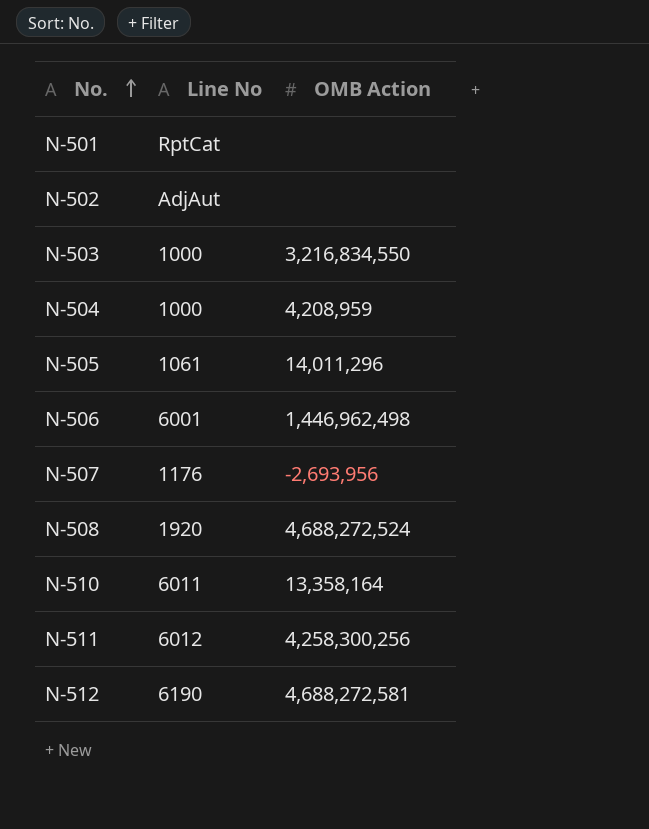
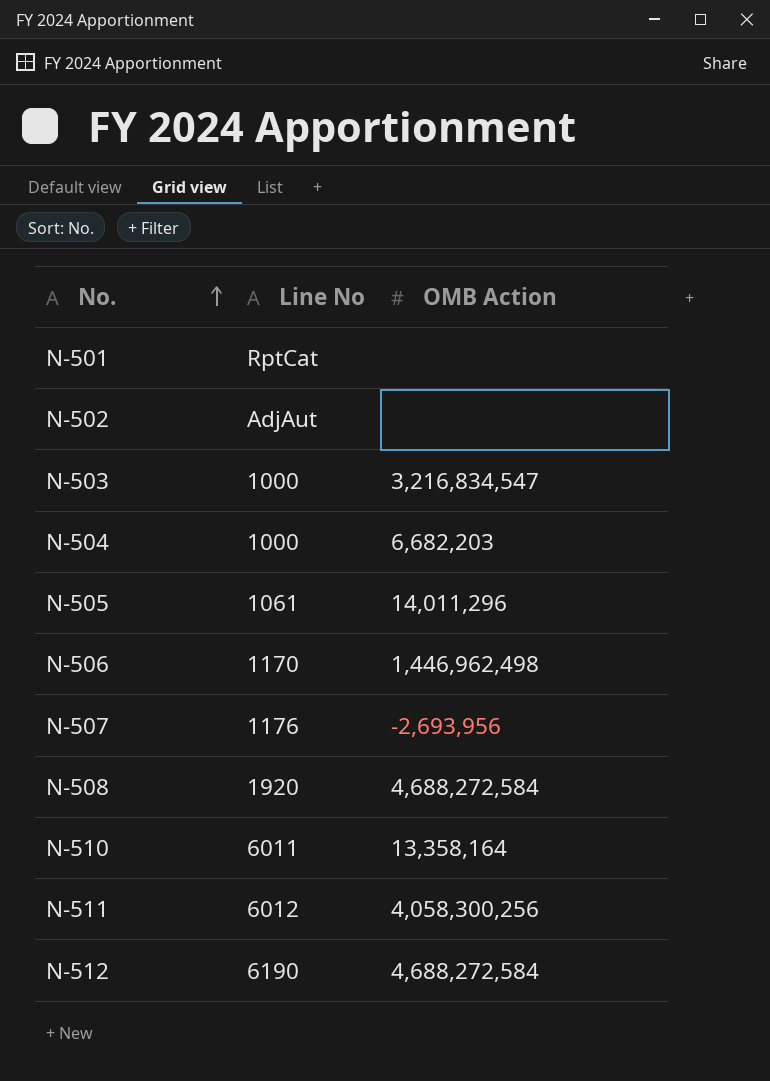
N-503 | OMB Action: 3,216,834,550 -> 3,216,834,547
N-504 | OMB Action: 4,208,959 -> 6,682,203
N-506 | Line No: 6001 -> 1170
N-508 | OMB Action: 4,688,272,524 -> 4,688,272,584
N-511 | OMB Action: 4,258,300,256 -> 4,058,300,256
N-512 | OMB Action: 4,688,272,581 -> 4,688,272,584

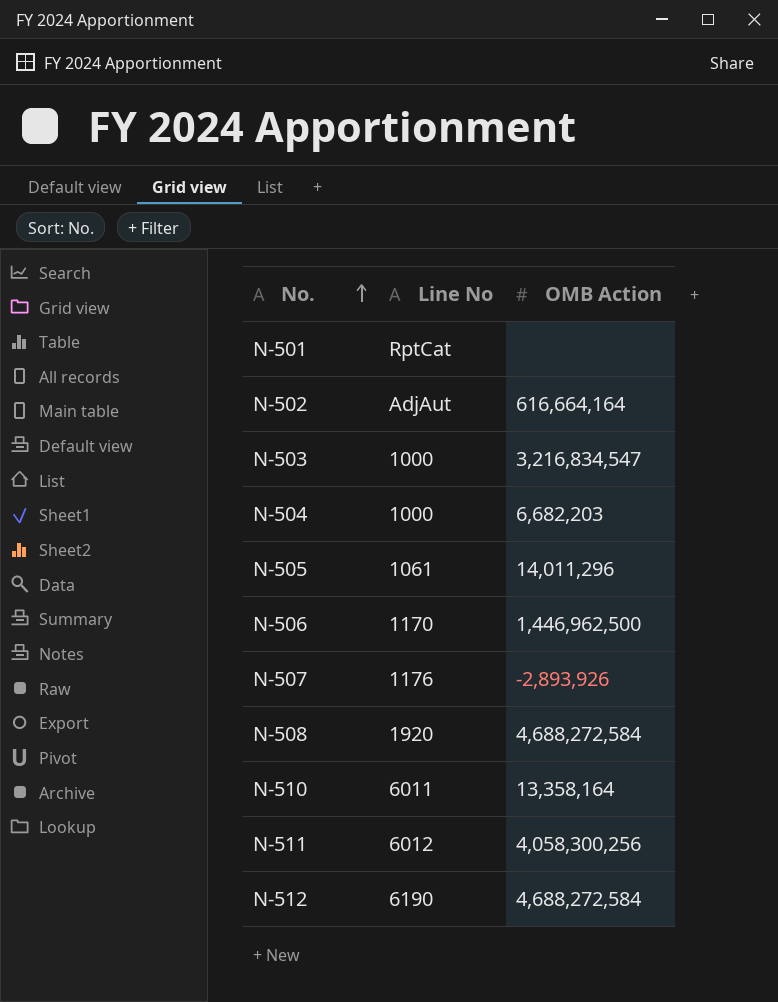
N-502 | OMB Action: none -> 616,664,164
N-506 | OMB Action: 1,446,962,498 -> 1,446,962,500
N-507 | OMB Action: -2,693,956 -> -2,893,926

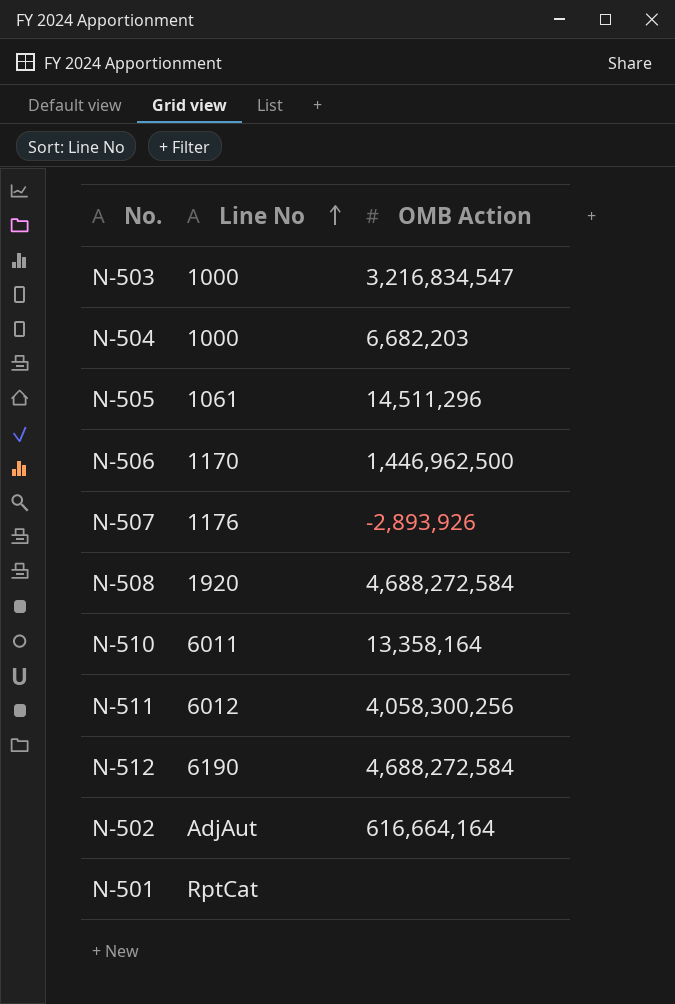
row order: No. ascending -> Line No ascending
N-505 | OMB Action: 14,011,296 -> 14,511,296

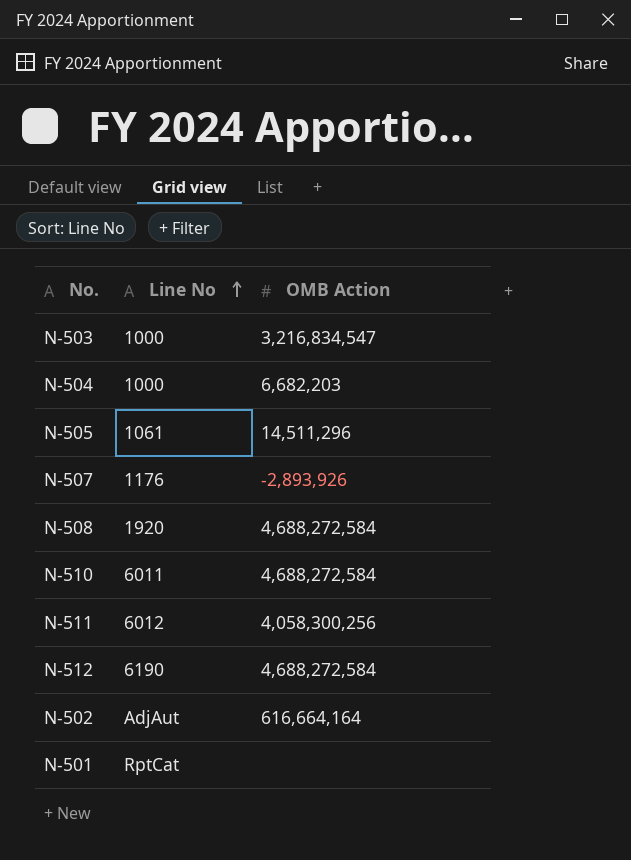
row N-506: 1170 | 1,446,962,500 -> none
N-510 | OMB Action: 13,358,164 -> 4,688,272,584

